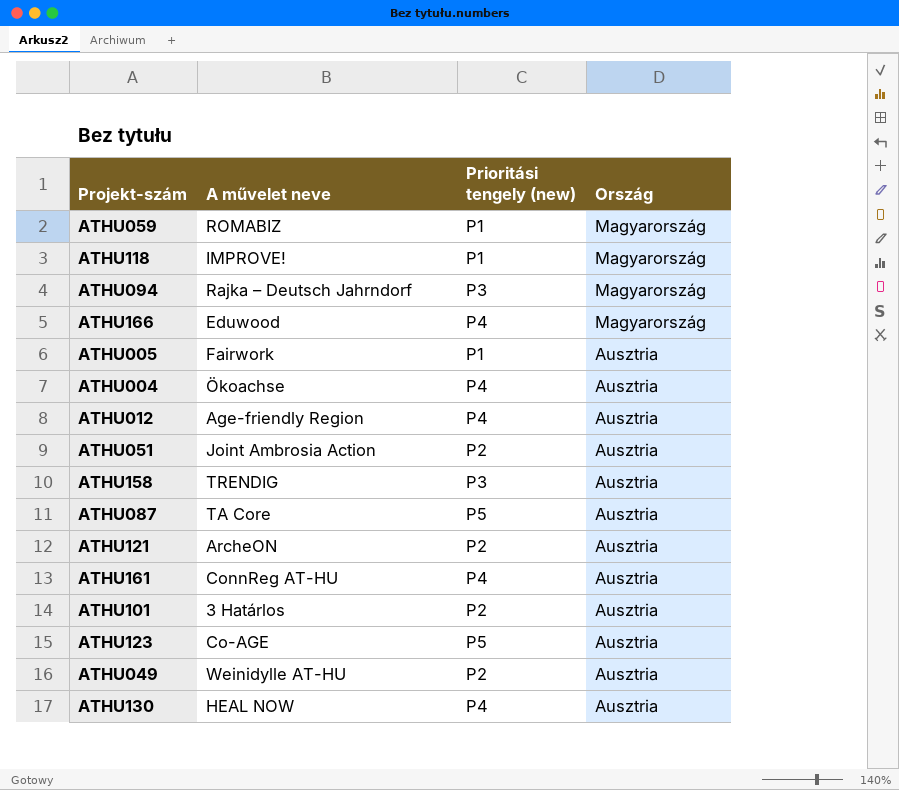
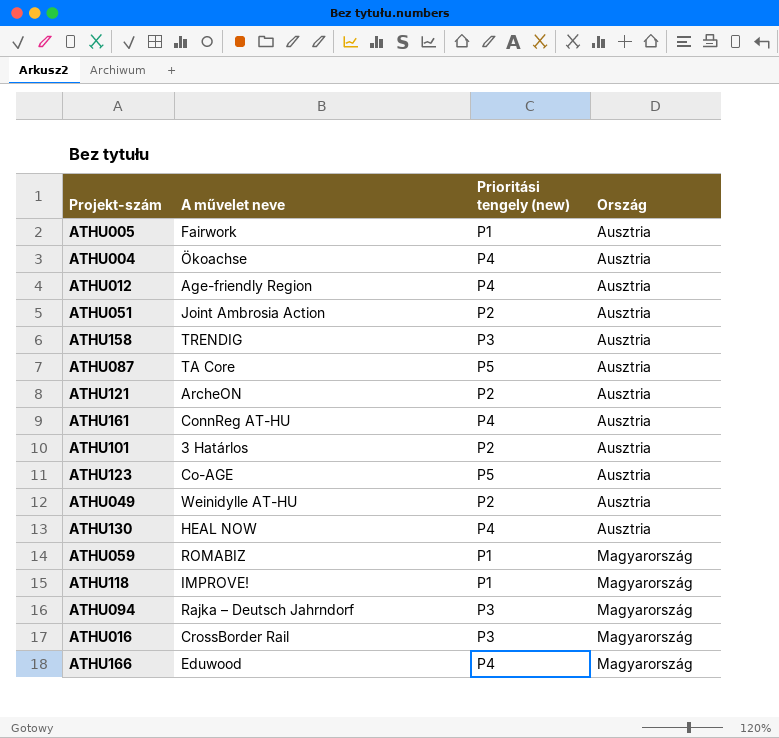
row order: Ország descending -> Ország ascending
row ATHU016: none -> CrossBorder Rail | P3 | Magyarország

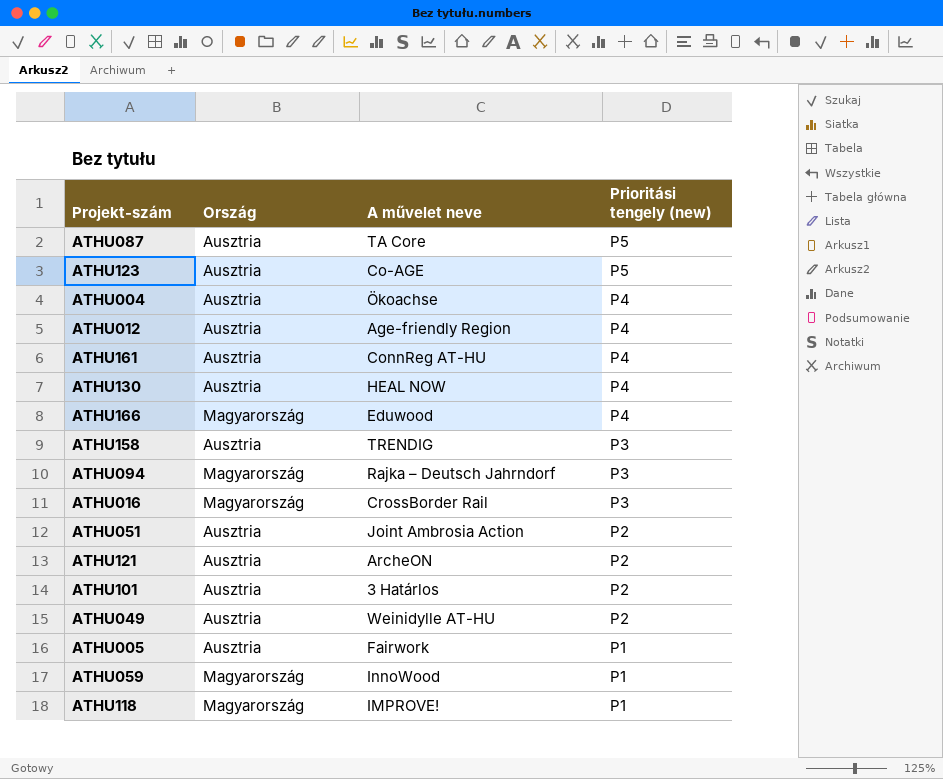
row order: Ország ascending -> Prioritási tengely (new) descending
column Ország | position: 4 -> 2
ATHU059 | A művelet neve: ROMABIZ -> InnoWood

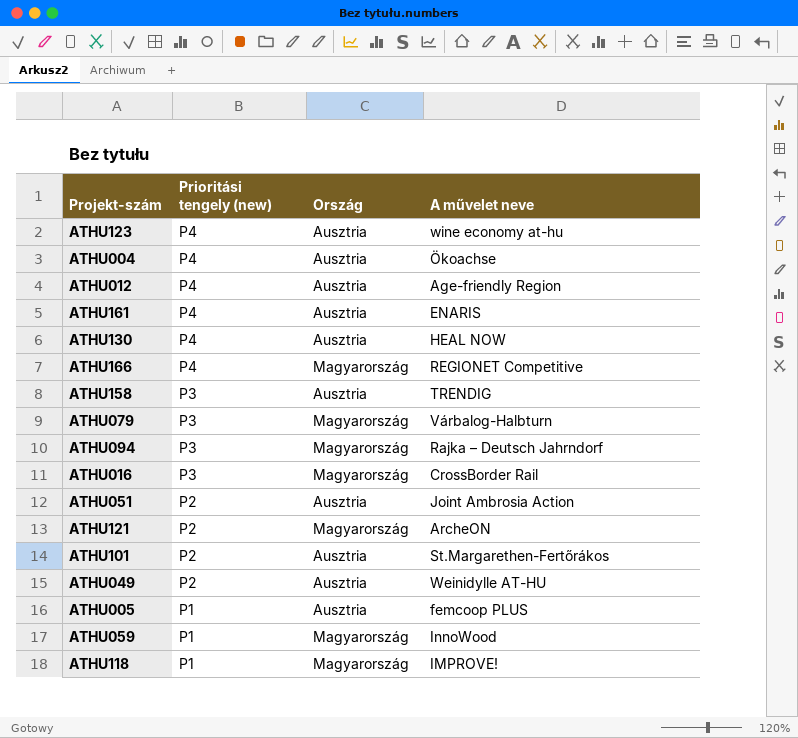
column Prioritási tengely (new) | position: 4 -> 2
row ATHU087: Ausztria | TA Core | P5 -> none
ATHU123 | Prioritási tengely (new): P5 -> P4
ATHU123 | A művelet neve: Co-AGE -> wine economy at-hu
ATHU161 | A művelet neve: ConnReg AT-HU -> ENARIS
ATHU166 | A művelet neve: Eduwood -> REGIONET Competitive
row ATHU079: none -> P3 | Magyarország | Várbalog-Halbturn
ATHU121 | Ország: Ausztria -> Magyarország
ATHU101 | A művelet neve: 3 Határlos -> St.Margarethen-Fertőrákos
ATHU005 | A művelet neve: Fairwork -> femcoop PLUS

